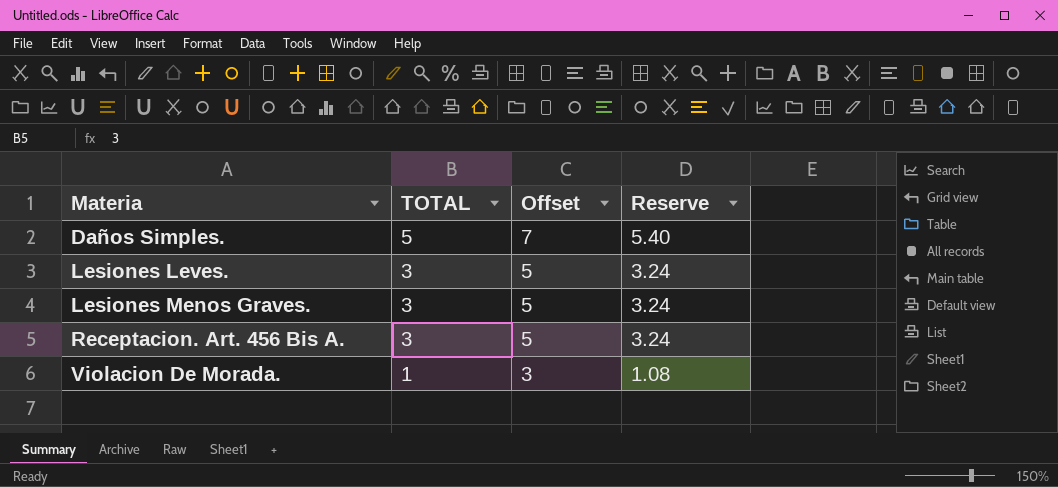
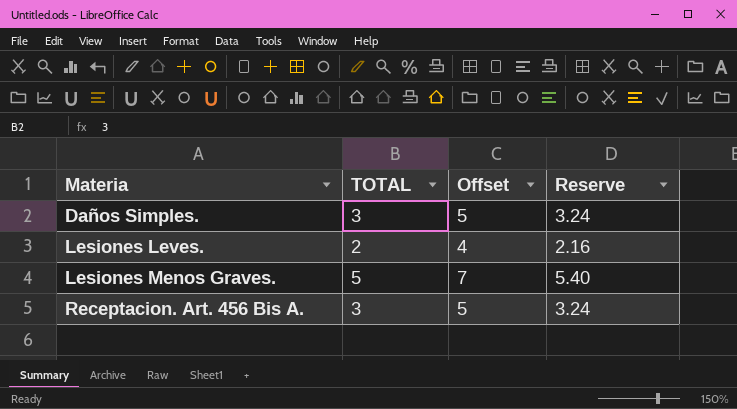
row Violacion De Morada.: 1 | 3 | 1.08 -> none
Daños Simples. | TOTAL: 5 -> 3
Daños Simples. | Offset: 7 -> 5
Daños Simples. | Reserve: 5.40 -> 3.24
Lesiones Leves. | TOTAL: 3 -> 2
Lesiones Leves. | Offset: 5 -> 4
Lesiones Leves. | Reserve: 3.24 -> 2.16
Lesiones Menos Graves. | TOTAL: 3 -> 5
Lesiones Menos Graves. | Offset: 5 -> 7
Lesiones Menos Graves. | Reserve: 3.24 -> 5.40

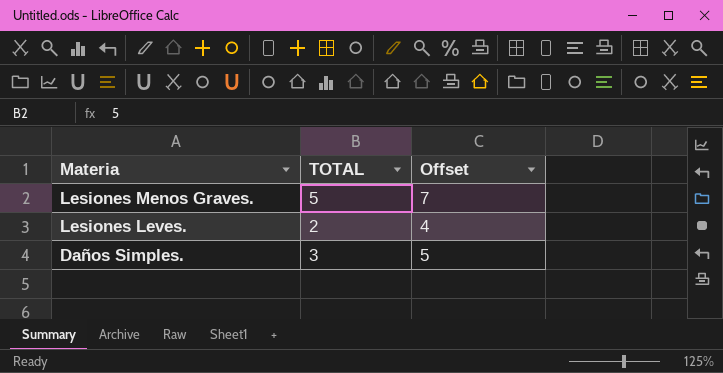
row order: Materia ascending -> Materia descending
column Reserve | formula: [TOTAL] * 1.08 -> none
row Receptacion. Art. 456 Bis A.: 3 | 5 | 3.24 -> none

